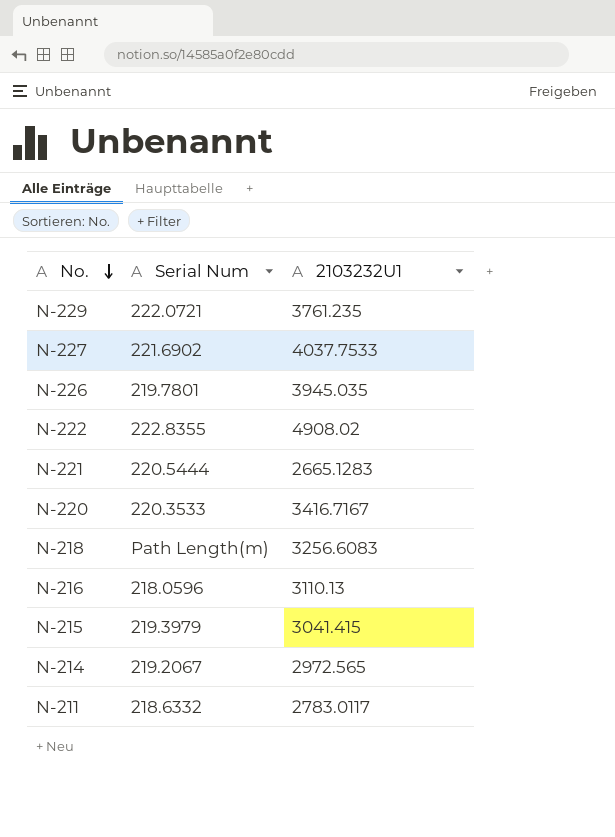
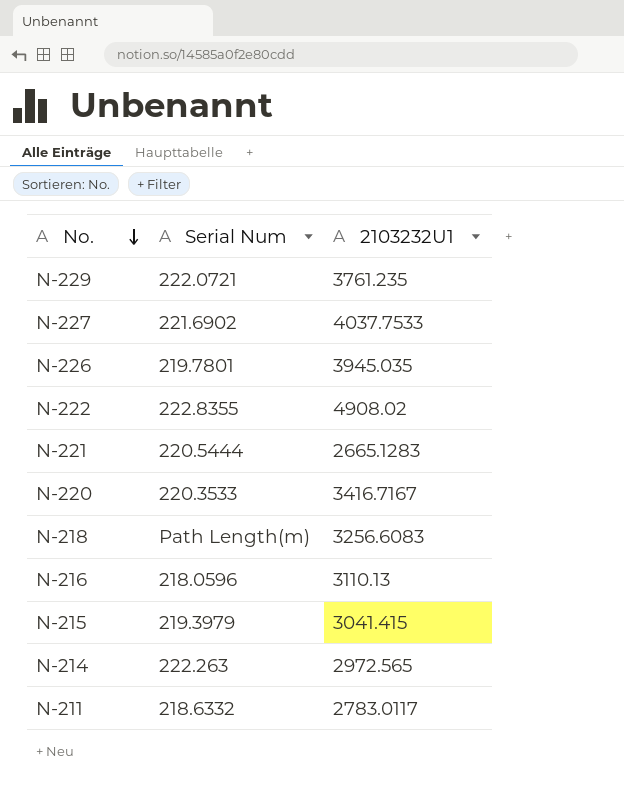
N-214 | Serial Num: 219.2067 -> 222.263

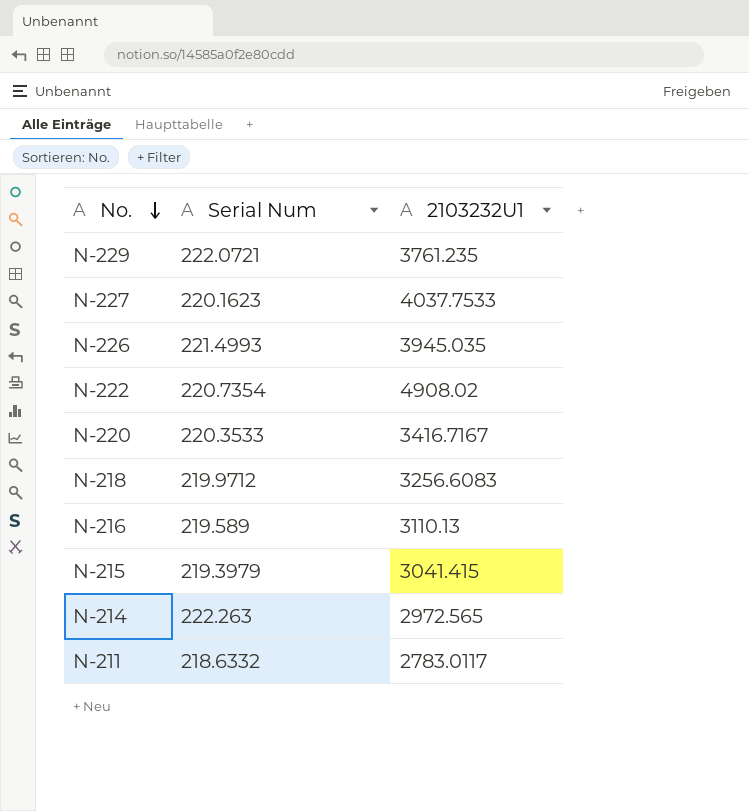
row N-221: 220.5444 | 2665.1283 -> none
N-227 | Serial Num: 221.6902 -> 220.1623
N-226 | Serial Num: 219.7801 -> 221.4993
N-222 | Serial Num: 222.8355 -> 220.7354
N-218 | Serial Num: Path Length(m) -> 219.9712
N-216 | Serial Num: 218.0596 -> 219.589

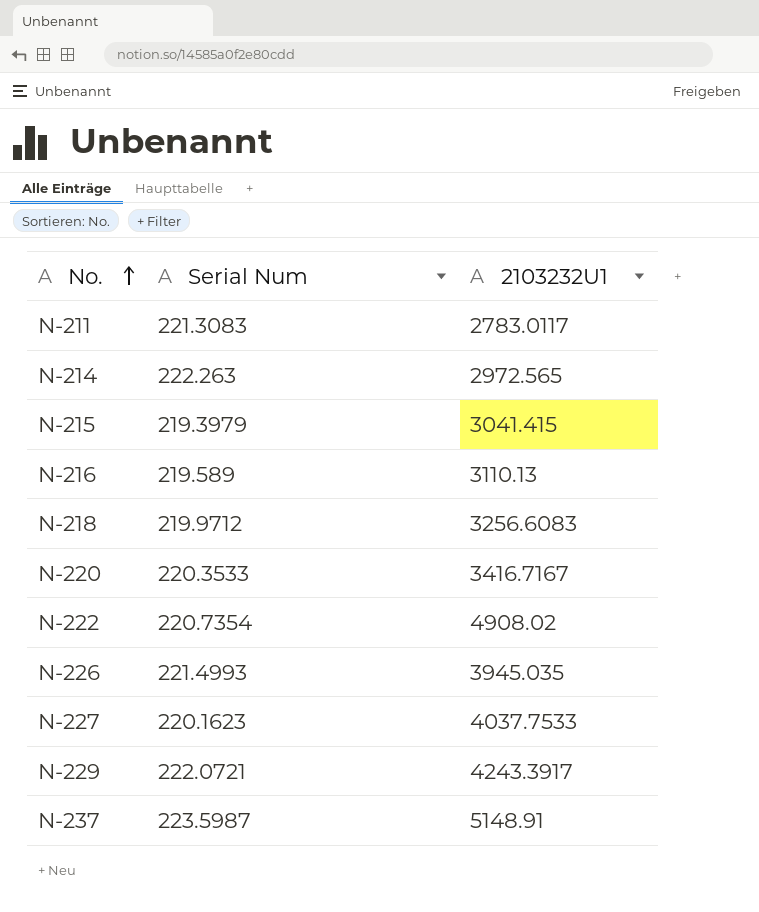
row order: No. descending -> No. ascending
N-211 | Serial Num: 218.6332 -> 221.3083
N-229 | 2103232U1: 3761.235 -> 4243.3917
row N-237: none -> 223.5987 | 5148.91

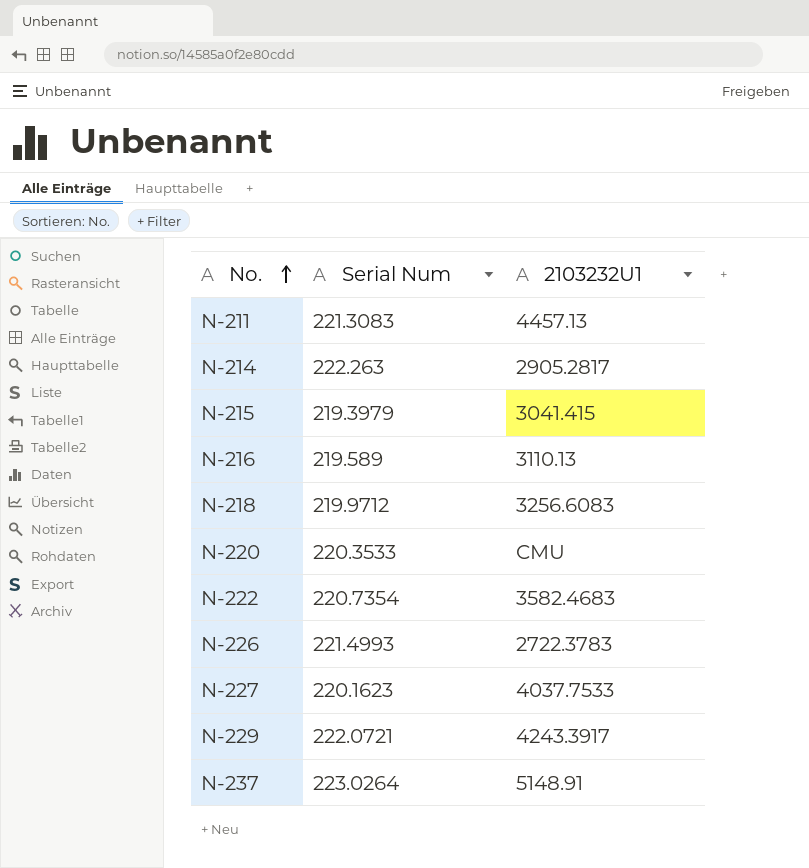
N-211 | 2103232U1: 2783.0117 -> 4457.13
N-214 | 2103232U1: 2972.565 -> 2905.2817
N-220 | 2103232U1: 3416.7167 -> CMU
N-222 | 2103232U1: 4908.02 -> 3582.4683
N-226 | 2103232U1: 3945.035 -> 2722.3783
N-237 | Serial Num: 223.5987 -> 223.0264

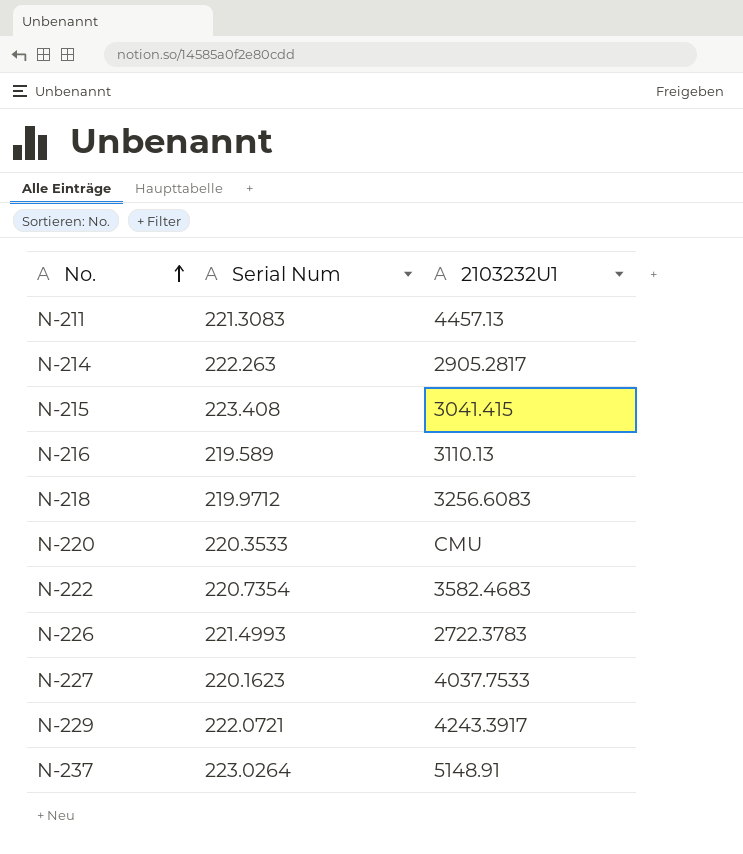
N-215 | Serial Num: 219.3979 -> 223.408

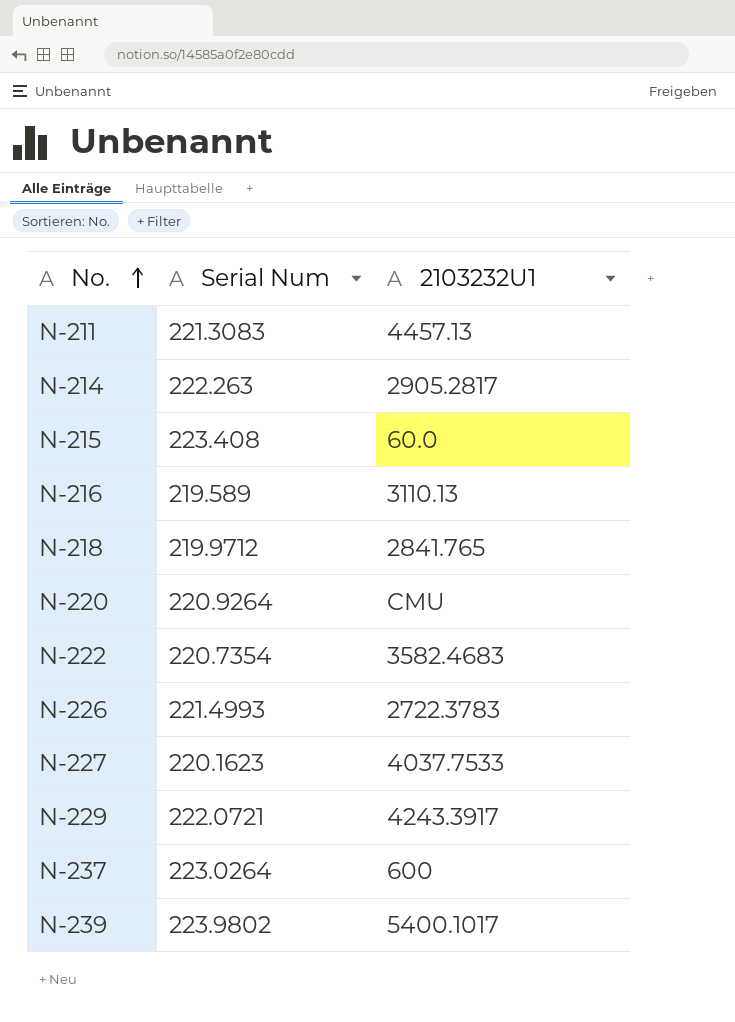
N-215 | 2103232U1: 3041.415 -> 60.0
N-218 | 2103232U1: 3256.6083 -> 2841.765
N-220 | Serial Num: 220.3533 -> 220.9264
N-237 | 2103232U1: 5148.91 -> 600
row N-239: none -> 223.9802 | 5400.1017

